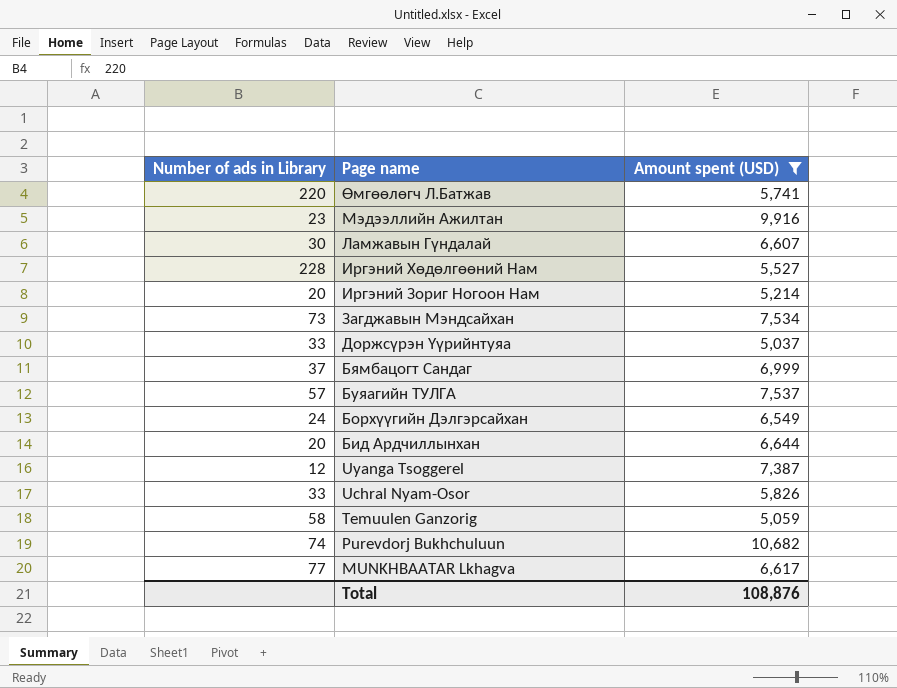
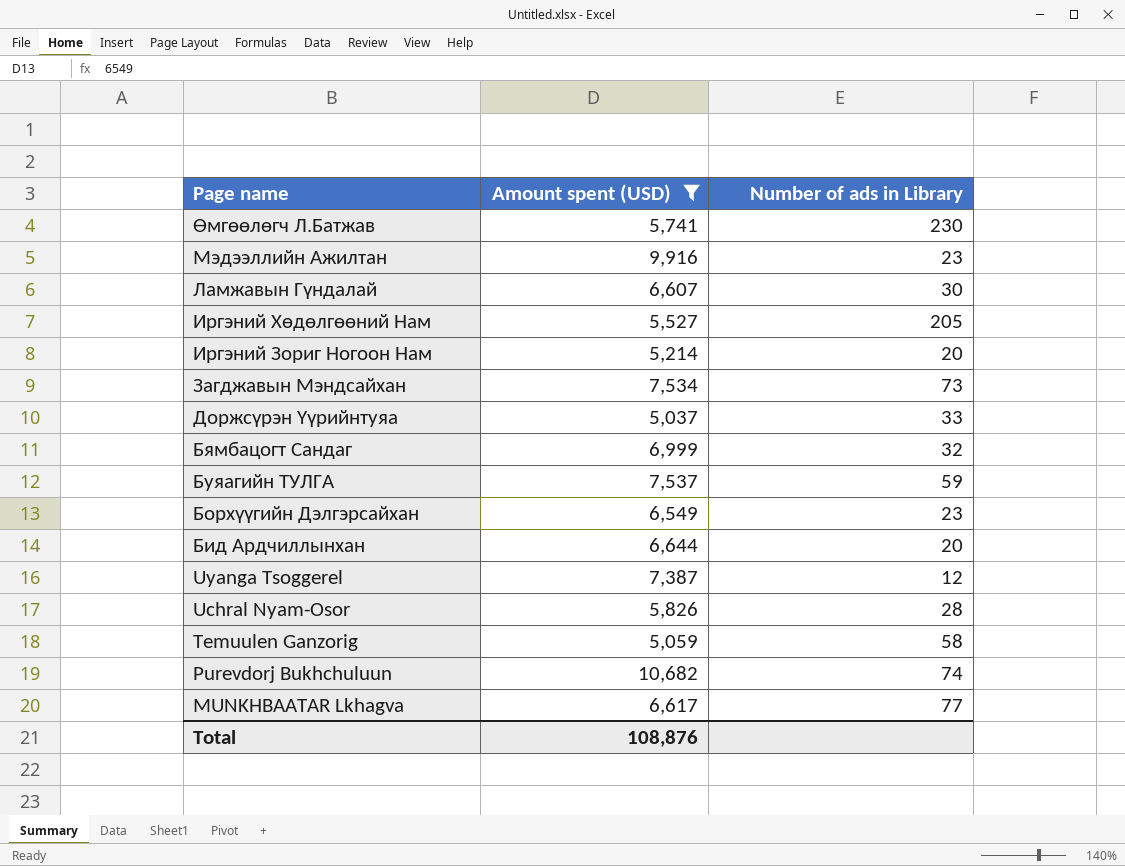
column Number of ads in Library | position: 1 -> 3
Өмгөөлөгч Л.Батжав | Number of ads in Library: 220 -> 230
Иргэний Хөдөлгөөний Нам | Number of ads in Library: 228 -> 205
Бямбацогт Сандаг | Number of ads in Library: 37 -> 32
Буяагийн ТУЛГА | Number of ads in Library: 57 -> 59
Борхүүгийн Дэлгэрсайхан | Number of ads in Library: 24 -> 23
Uchral Nyam-Osor | Number of ads in Library: 33 -> 28

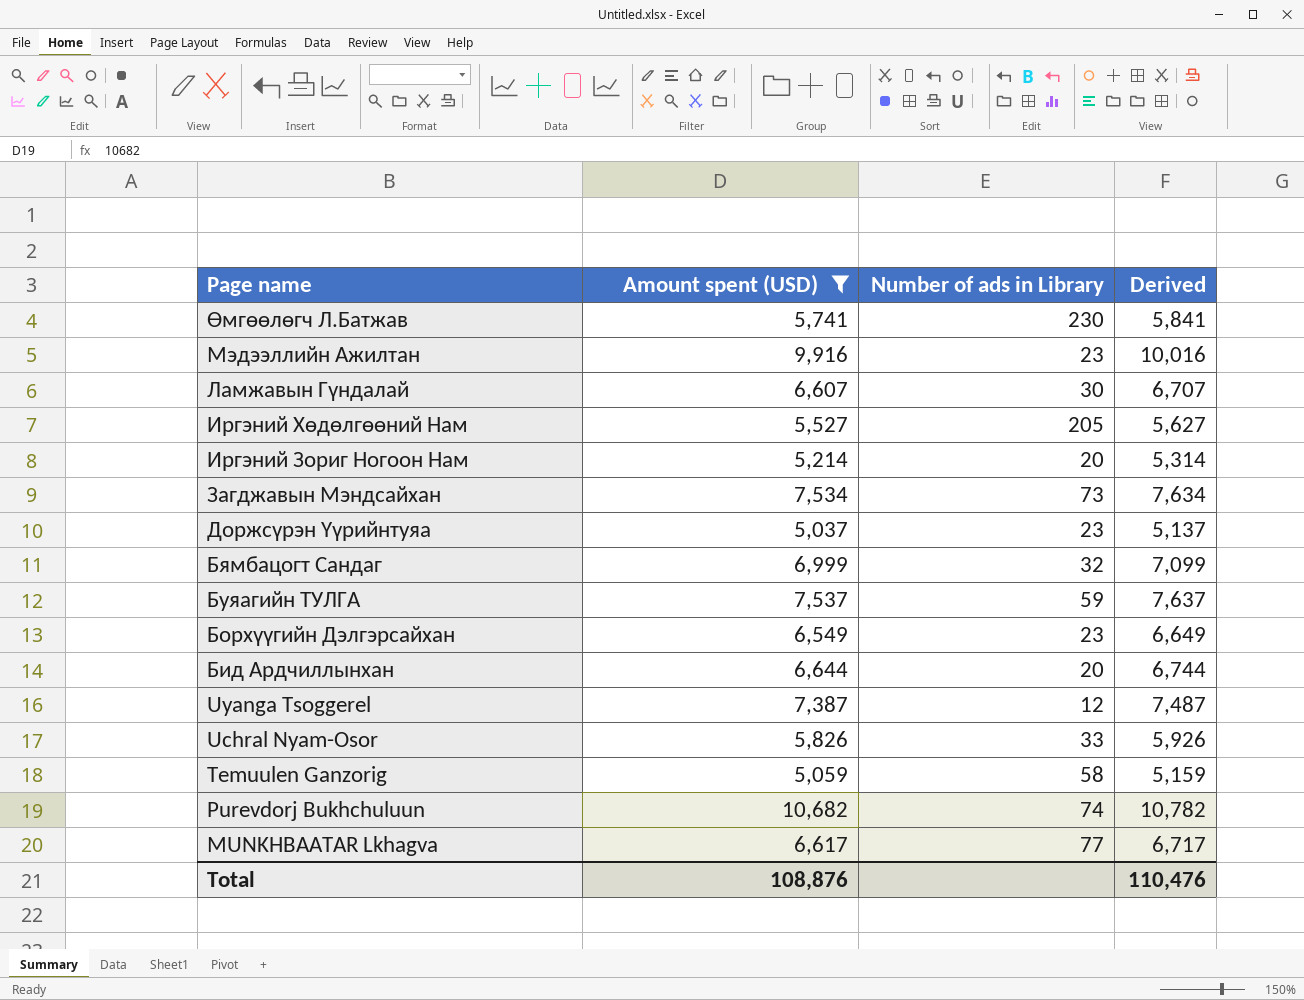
column Derived | formula: none -> [Amount spent (USD)] + 100
Доржсүрэн Үүрийнтуяа | Number of ads in Library: 33 -> 23
Uchral Nyam-Osor | Number of ads in Library: 28 -> 33

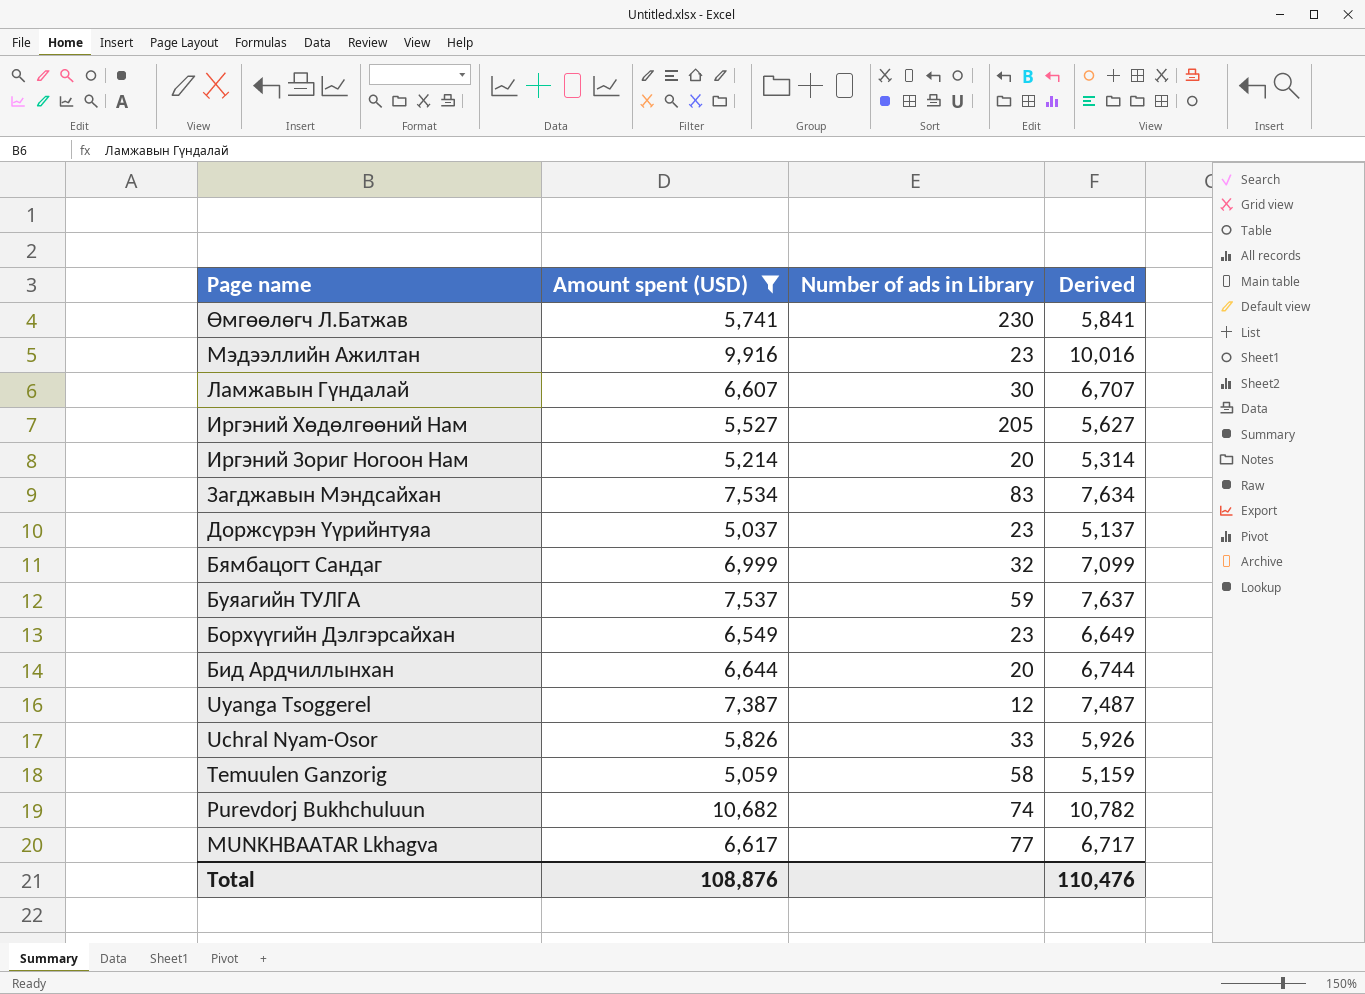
Загджавын Мэндсайхан | Number of ads in Library: 73 -> 83

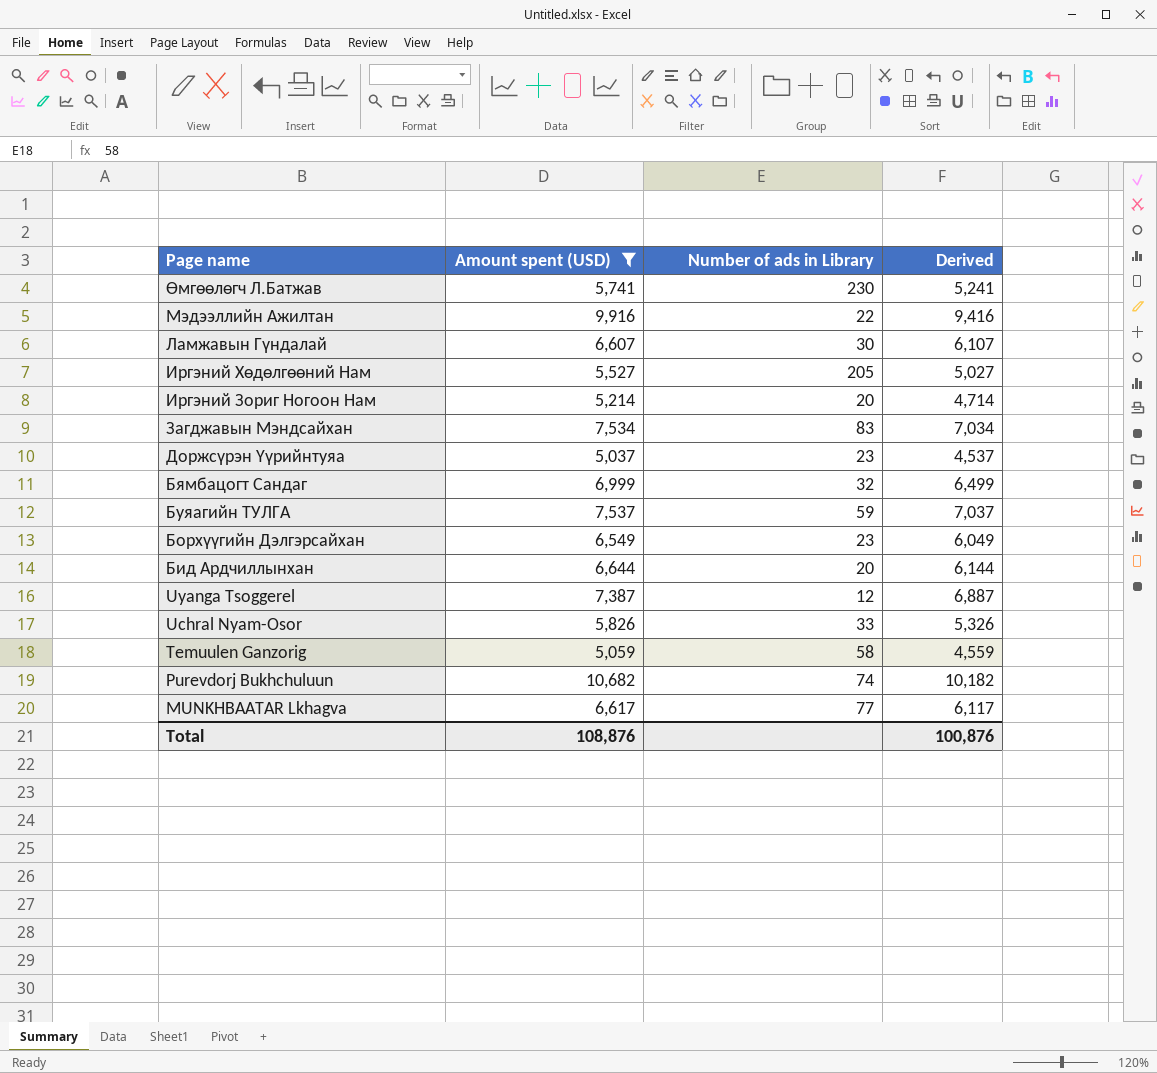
column Derived | formula: [Amount spent (USD)] + 100 -> [Amount spent (USD)] - 500
Мэдээллийн Ажилтан | Number of ads in Library: 23 -> 22
Total | Derived: 110,476 -> 100,876

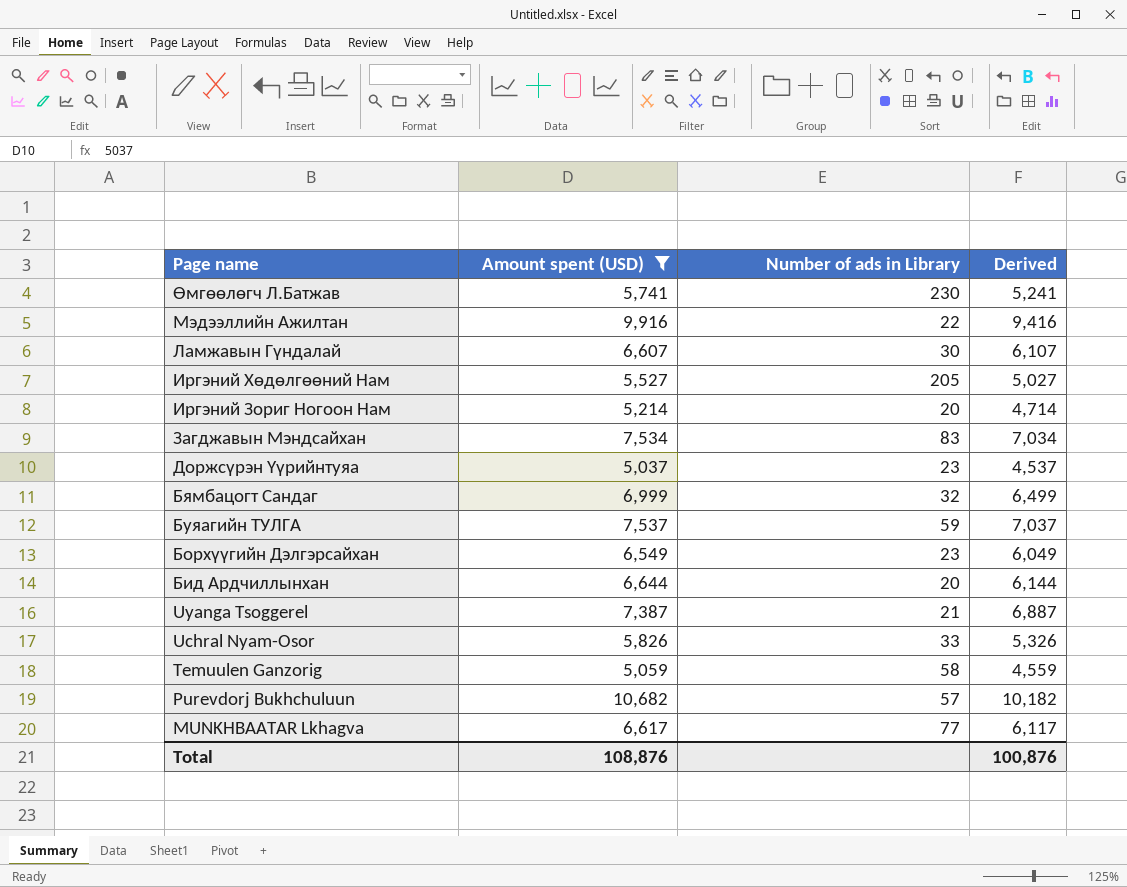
Uyanga Tsoggerel | Number of ads in Library: 12 -> 21
Purevdorj Bukhchuluun | Number of ads in Library: 74 -> 57

